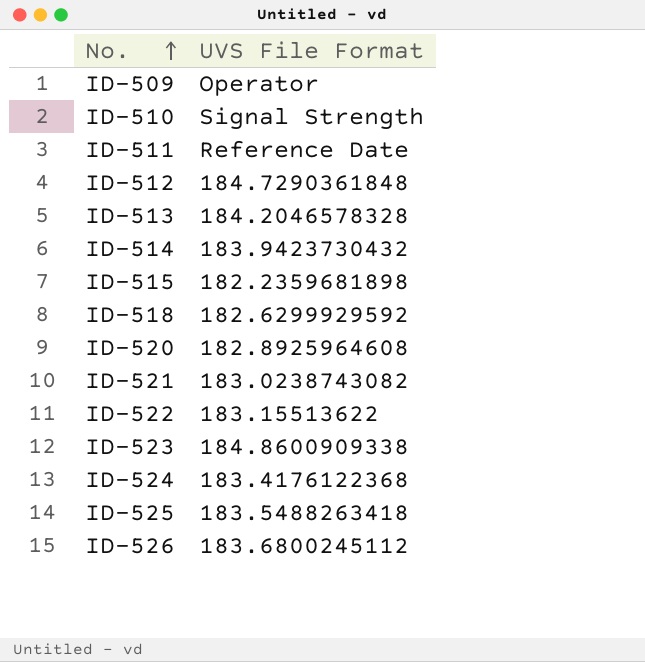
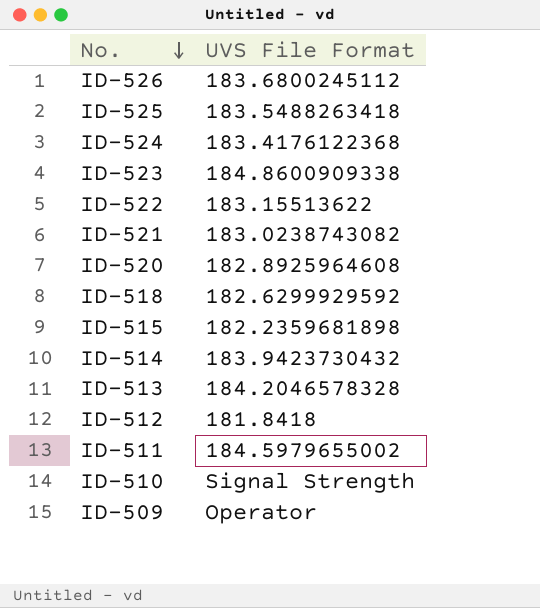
row order: No. ascending -> No. descending
ID-512 | UVS File Format: 184.7290361848 -> 181.8418
ID-511 | UVS File Format: Reference Date -> 184.5979655002

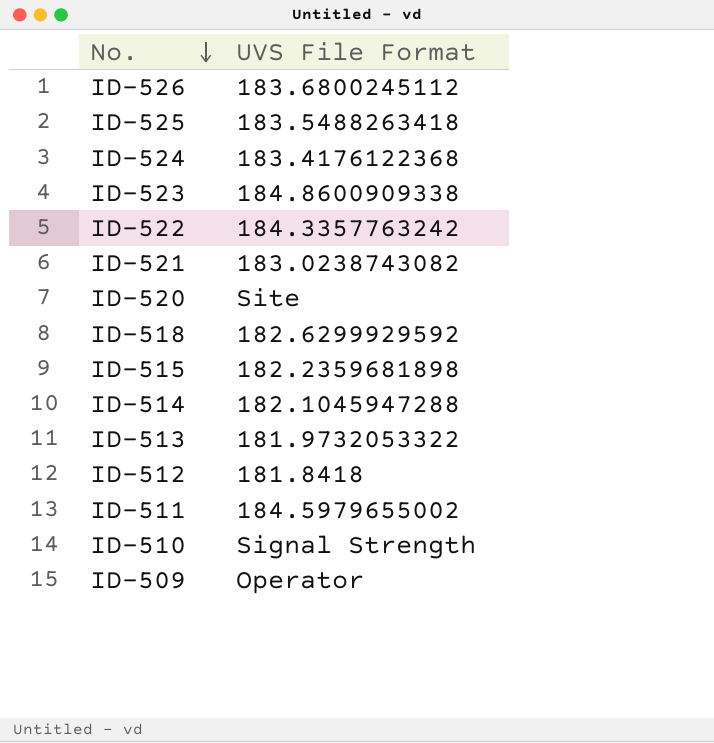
ID-522 | UVS File Format: 183.15513622 -> 184.3357763242
ID-520 | UVS File Format: 182.8925964608 -> Site
ID-514 | UVS File Format: 183.9423730432 -> 182.1045947288
ID-513 | UVS File Format: 184.2046578328 -> 181.9732053322

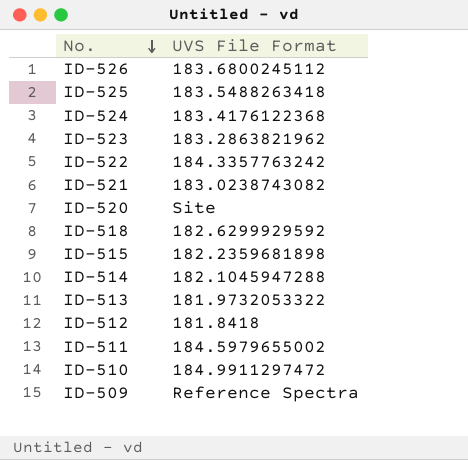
ID-523 | UVS File Format: 184.8600909338 -> 183.2863821962
ID-510 | UVS File Format: Signal Strength -> 184.9911297472
ID-509 | UVS File Format: Operator -> Reference Spectra

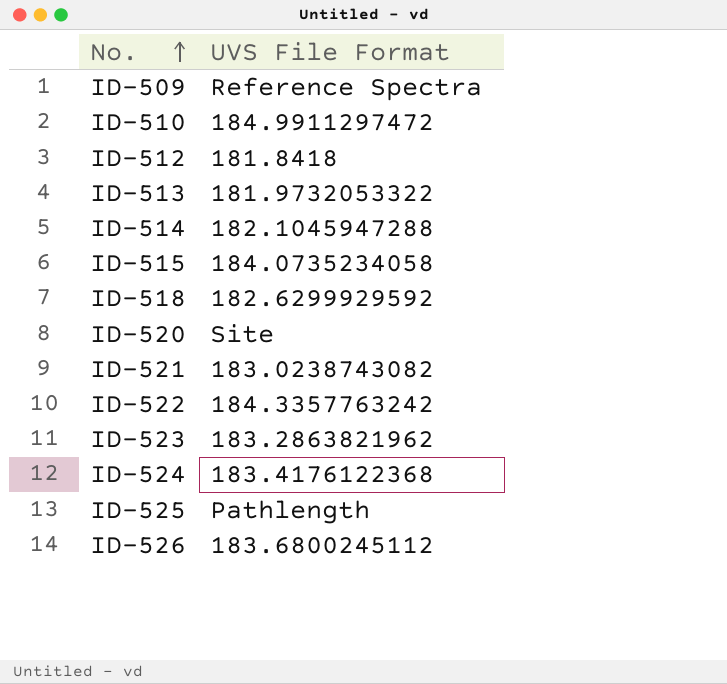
row order: No. descending -> No. ascending
row ID-511: 184.5979655002 -> none
ID-515 | UVS File Format: 182.2359681898 -> 184.0735234058
ID-525 | UVS File Format: 183.5488263418 -> Pathlength

